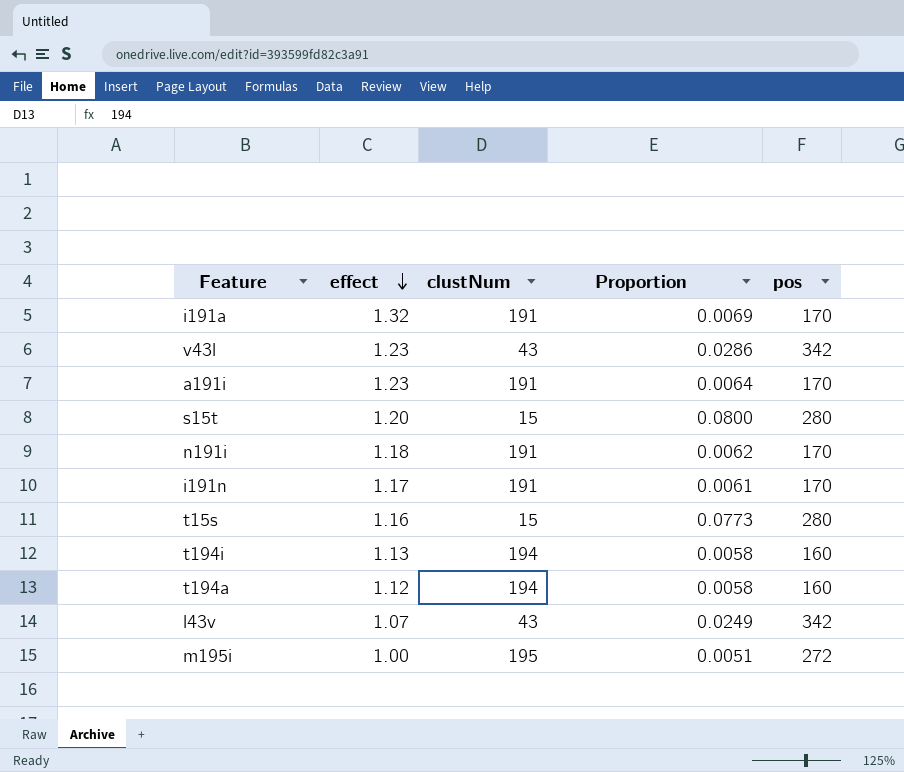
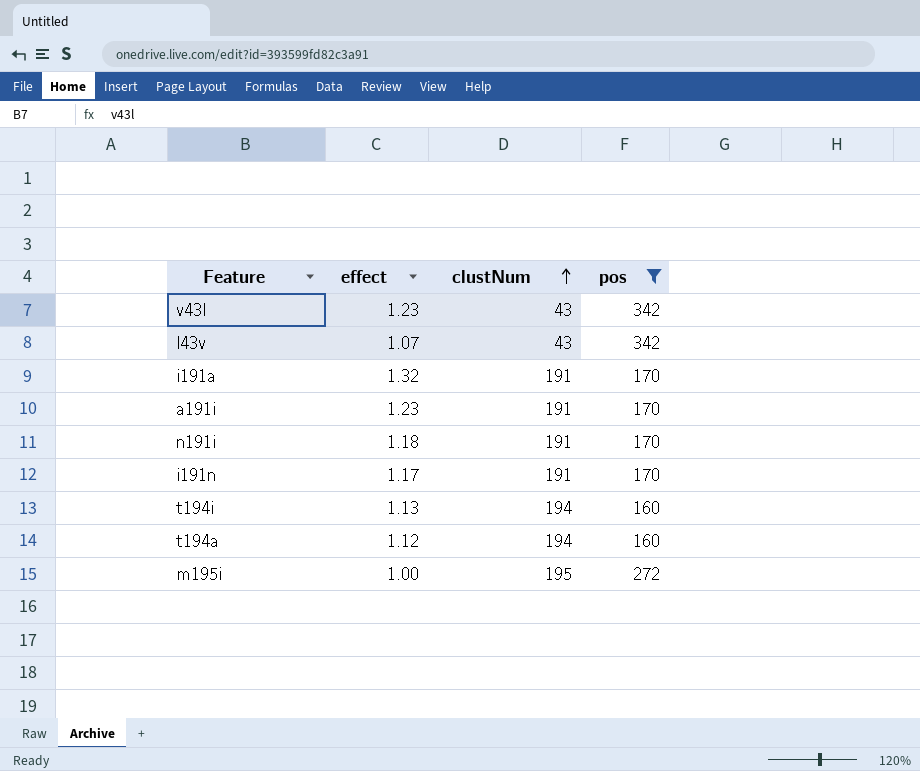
filter: none -> pos != 280
row order: effect descending -> clustNum ascending
column Proportion | formula: [effect] / [clustNum] -> none

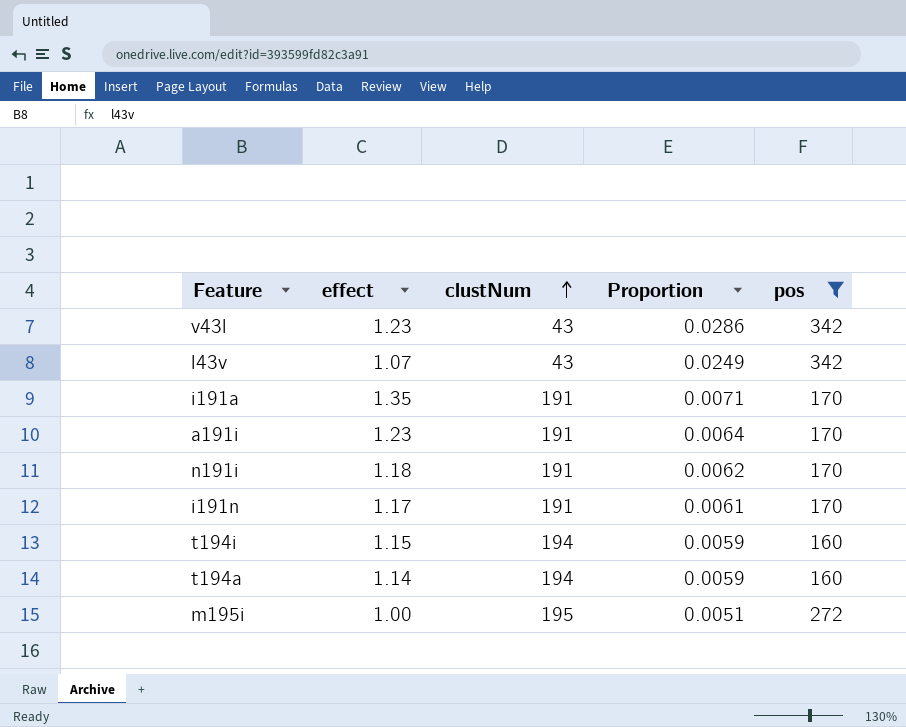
column Proportion | formula: none -> [effect] / [clustNum]
i191a | effect: 1.32 -> 1.35
t194i | effect: 1.13 -> 1.15
t194a | effect: 1.12 -> 1.14

